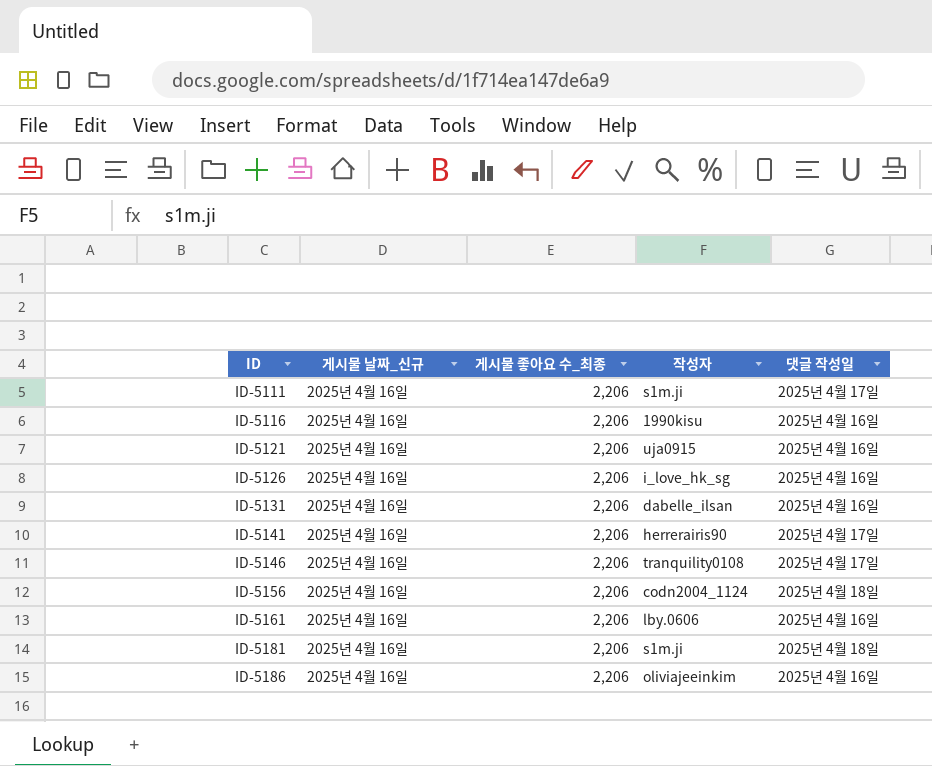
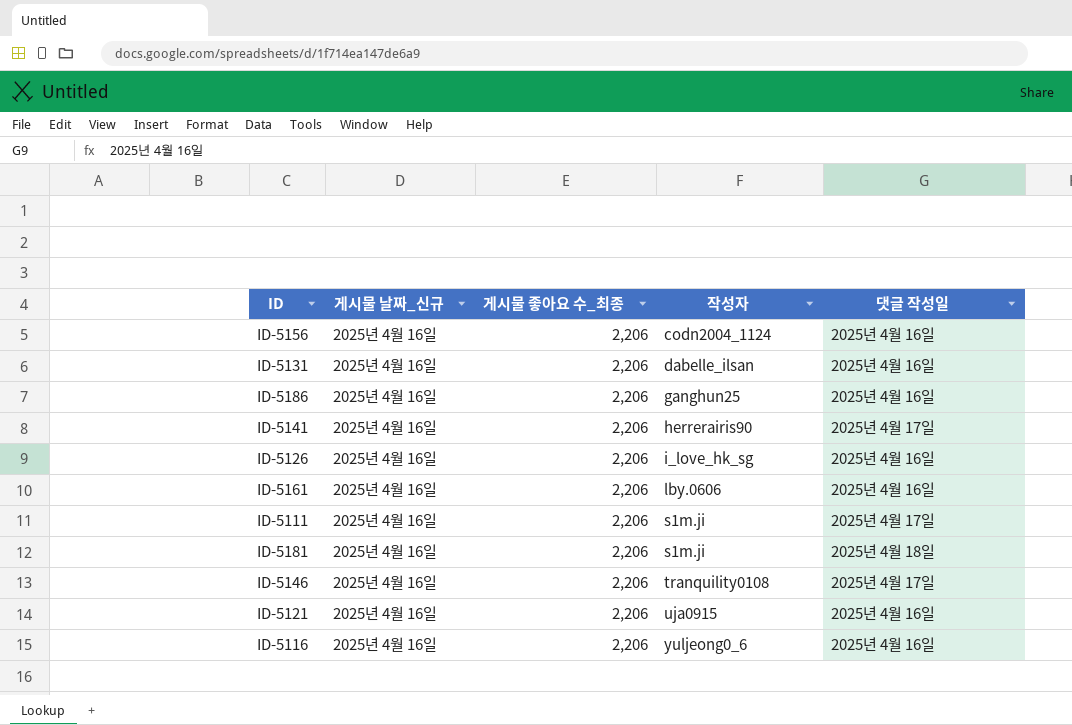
row order: ID ascending -> 작성자 ascending
ID-5156 | 댓글 작성일: 2025년 4월 18일 -> 2025년 4월 16일
ID-5186 | 작성자: oliviajeeinkim -> ganghun25
ID-5116 | 작성자: 1990kisu -> yuljeong0_6

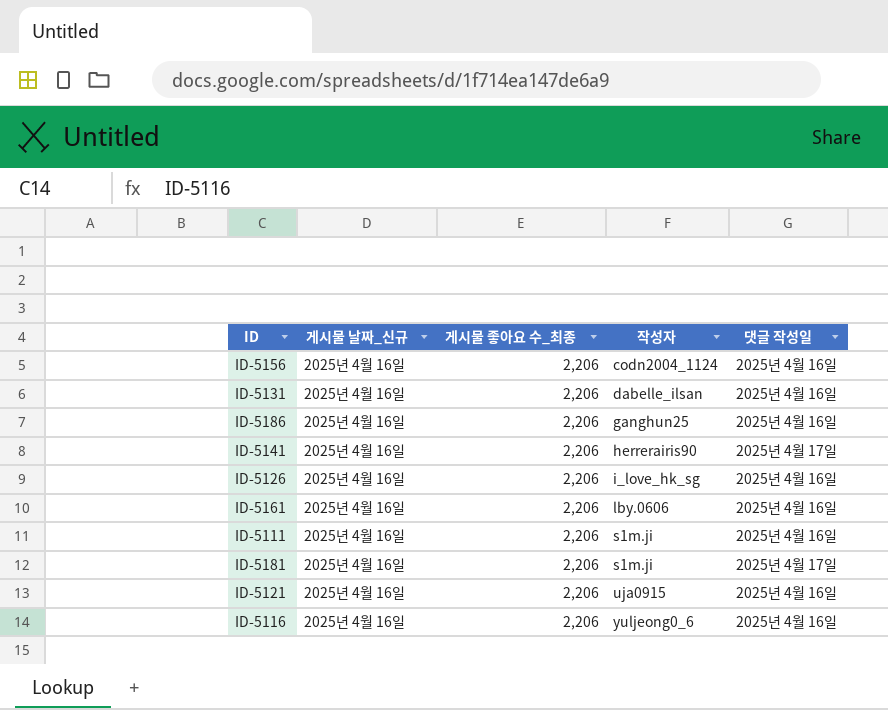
row ID-5146: 2025년 4월 16일 | 2,206 | tranquility0108 | 2025년 4월 17일 -> none
ID-5111 | 댓글 작성일: 2025년 4월 17일 -> 2025년 4월 16일
ID-5181 | 댓글 작성일: 2025년 4월 18일 -> 2025년 4월 17일

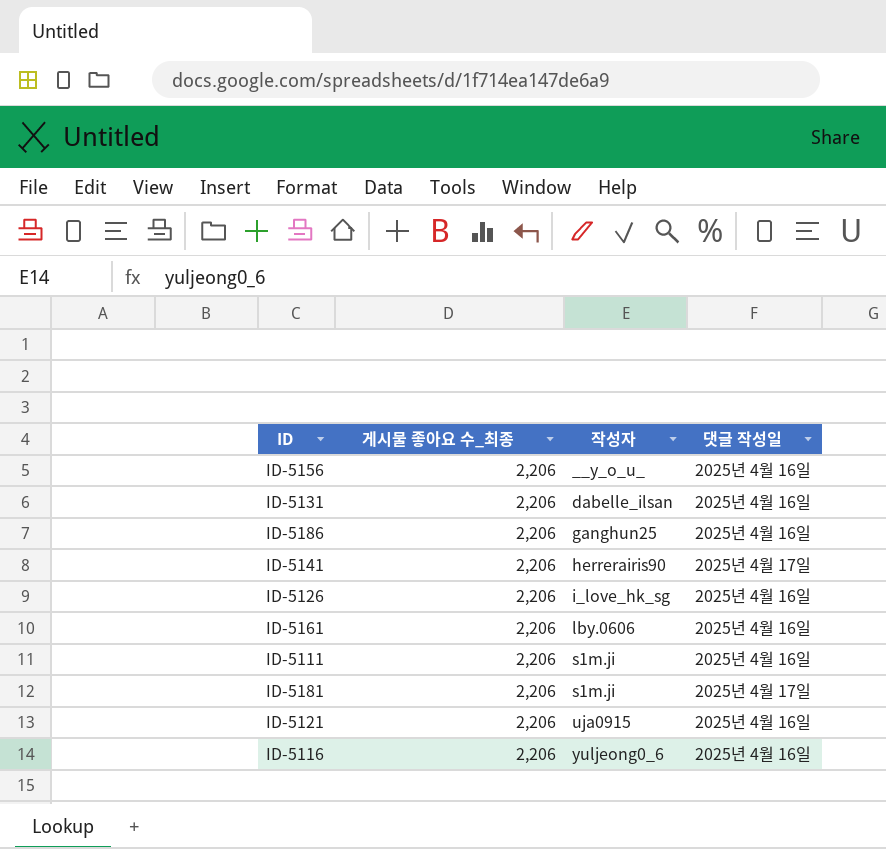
column 게시물 날짜_신규 | position: 2 -> none
ID-5156 | 작성자: codn2004_1124 -> __y_o_u_

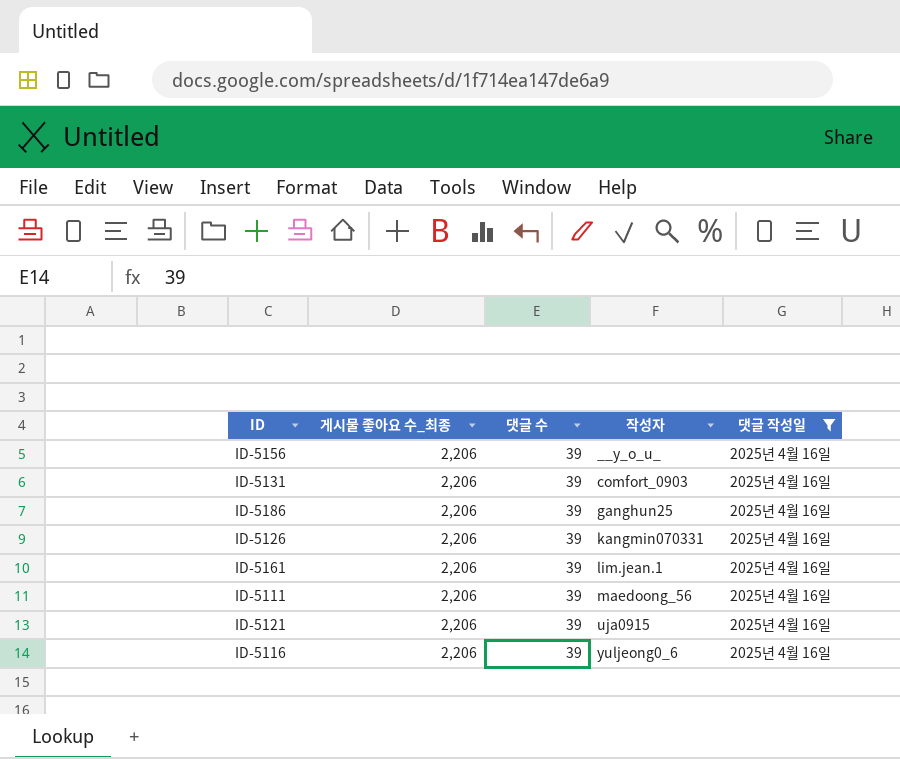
filter: none -> 댓글 작성일 = 2025년 4월 16일
column 댓글 수 | position: none -> 3
ID-5131 | 작성자: dabelle_ilsan -> comfort_0903
ID-5126 | 작성자: i_love_hk_sg -> kangmin070331
ID-5161 | 작성자: lby.0606 -> lim.jean.1
ID-5111 | 작성자: s1m.ji -> maedoong_56

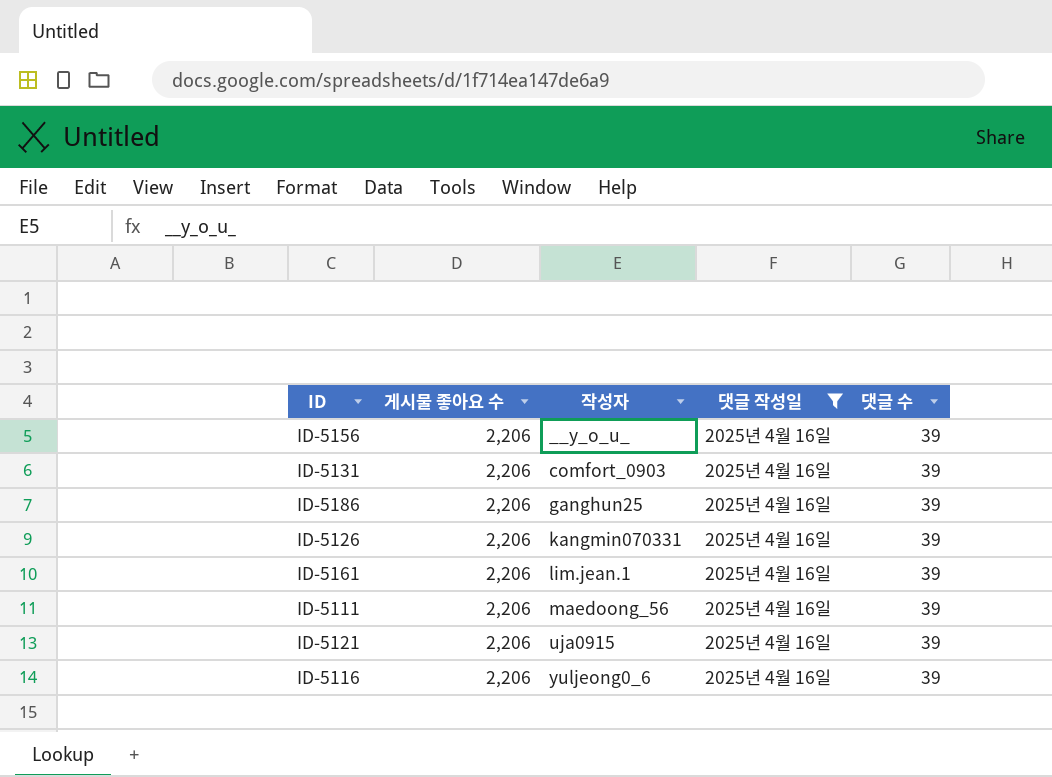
column name: 게시물 좋아요 수_최종 -> 게시물 좋아요 수
column 댓글 수 | position: 3 -> 5

